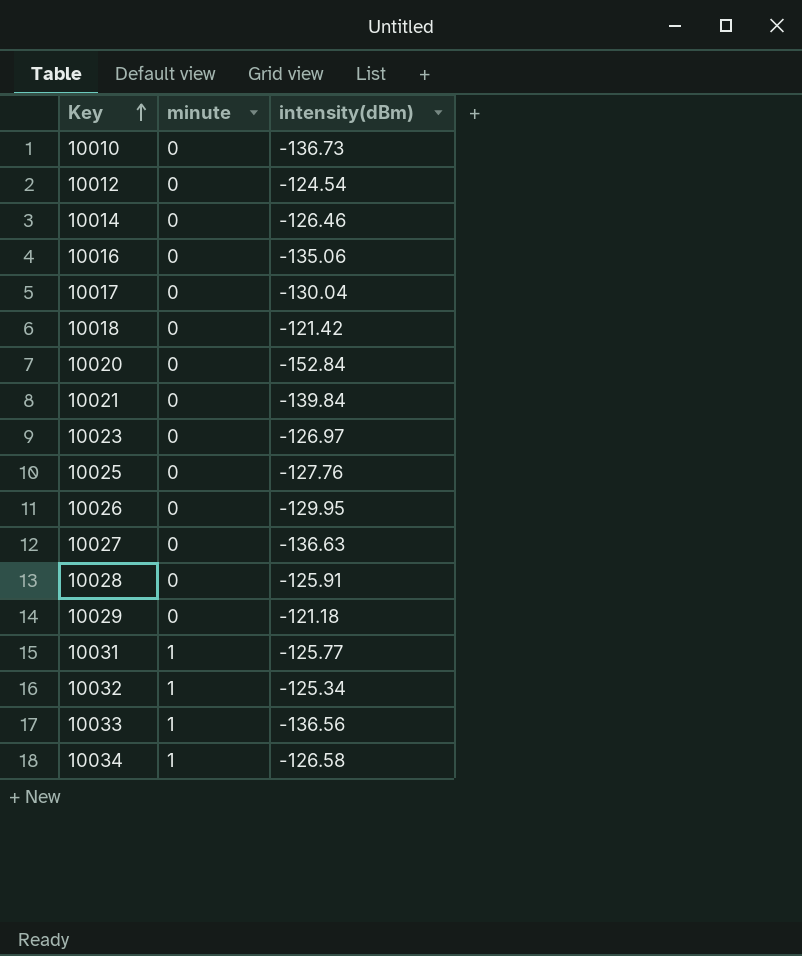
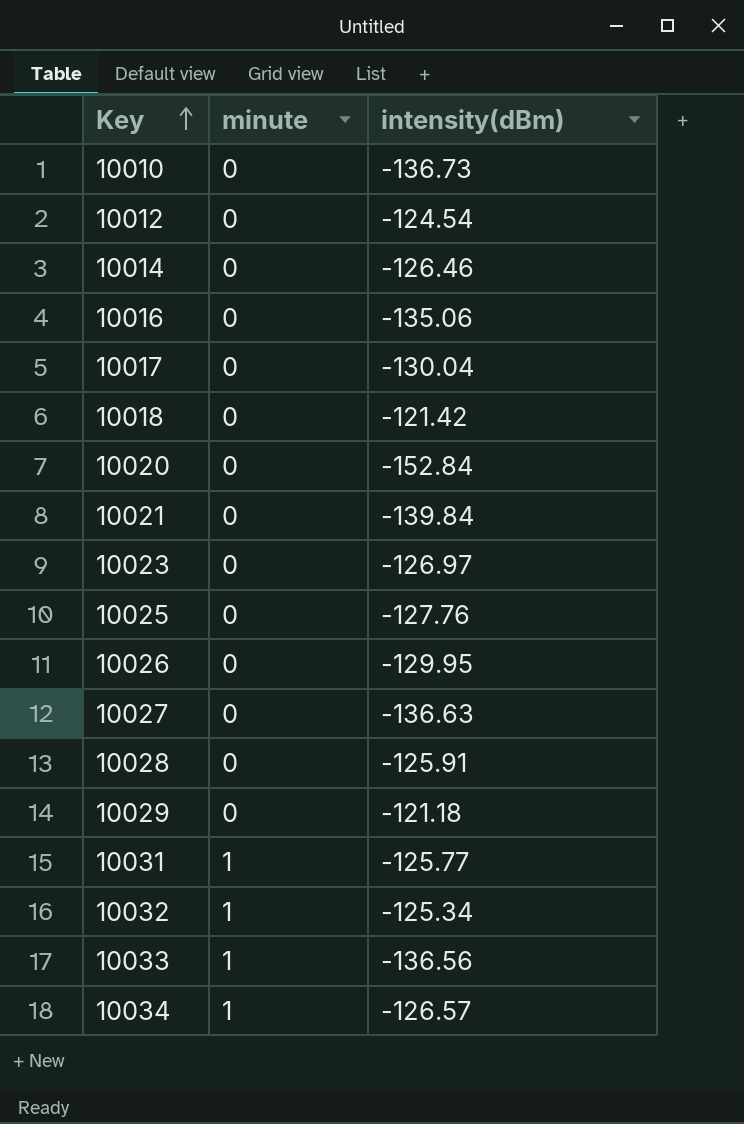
10034 | intensity(dBm): -126.58 -> -126.57

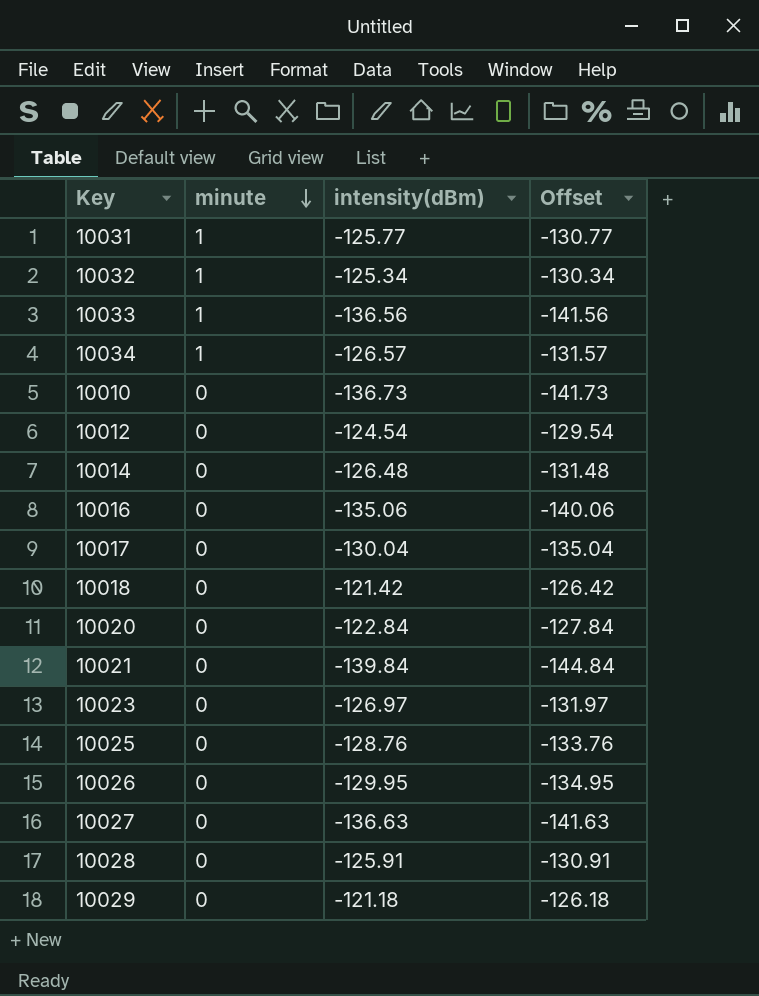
row order: Key ascending -> minute descending
column Offset | formula: none -> [intensity(dBm)] - 5
10014 | intensity(dBm): -126.46 -> -126.48
10020 | intensity(dBm): -152.84 -> -122.84
10025 | intensity(dBm): -127.76 -> -128.76

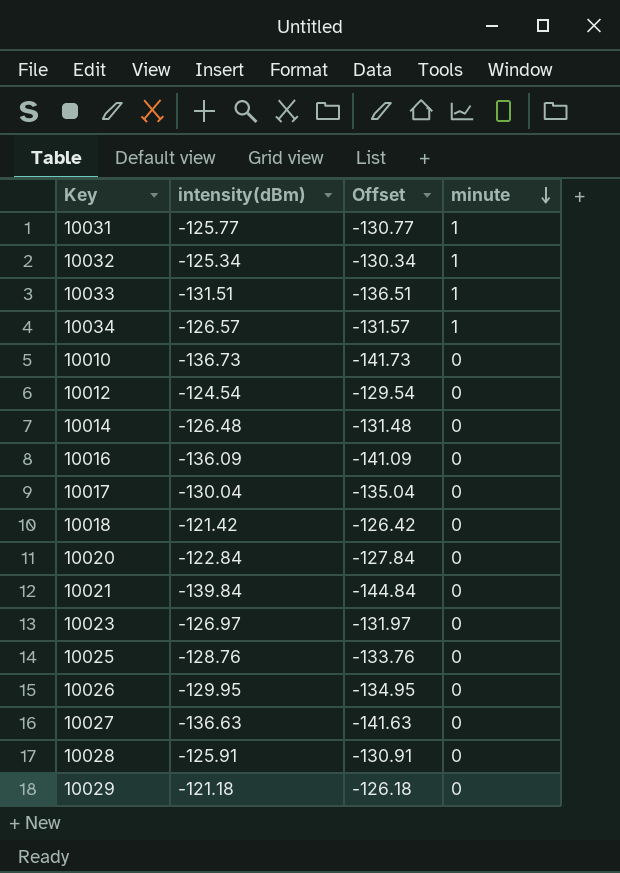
column minute | position: 2 -> 4
10033 | intensity(dBm): -136.56 -> -131.51
10033 | Offset: -141.56 -> -136.51
10016 | intensity(dBm): -135.06 -> -136.09
10016 | Offset: -140.06 -> -141.09

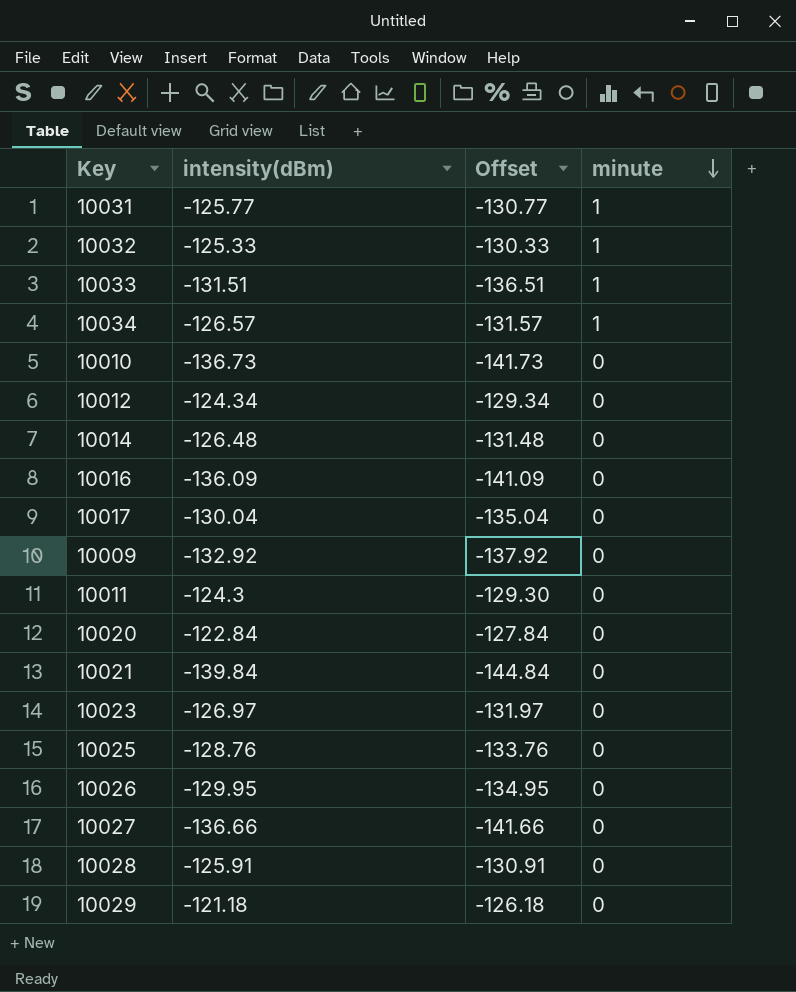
row 10018: -121.42 | -126.42 | 0 -> none
10032 | intensity(dBm): -125.34 -> -125.33
10032 | Offset: -130.34 -> -130.33
10012 | intensity(dBm): -124.54 -> -124.34
10012 | Offset: -129.54 -> -129.34
row 10009: none -> -132.92 | -137.92 | 0
row 10011: none -> -124.3 | -129.30 | 0
10027 | intensity(dBm): -136.63 -> -136.66
10027 | Offset: -141.63 -> -141.66

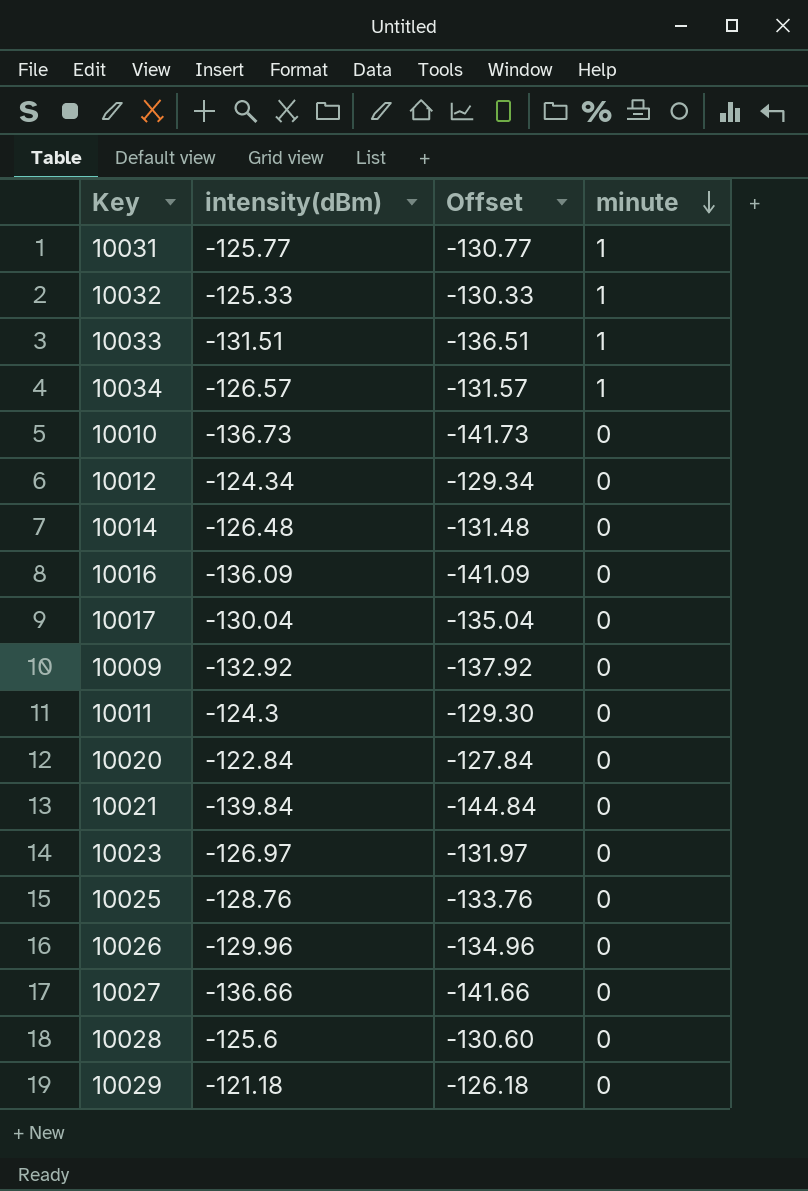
10026 | intensity(dBm): -129.95 -> -129.96
10026 | Offset: -134.95 -> -134.96
10028 | intensity(dBm): -125.91 -> -125.6
10028 | Offset: -130.91 -> -130.60

